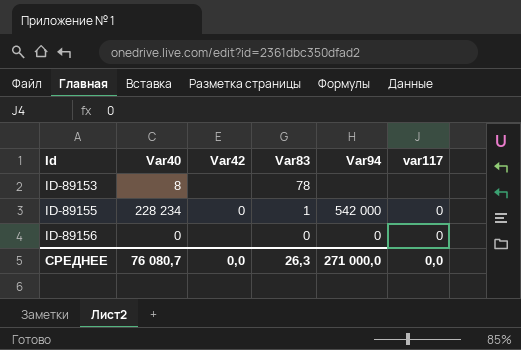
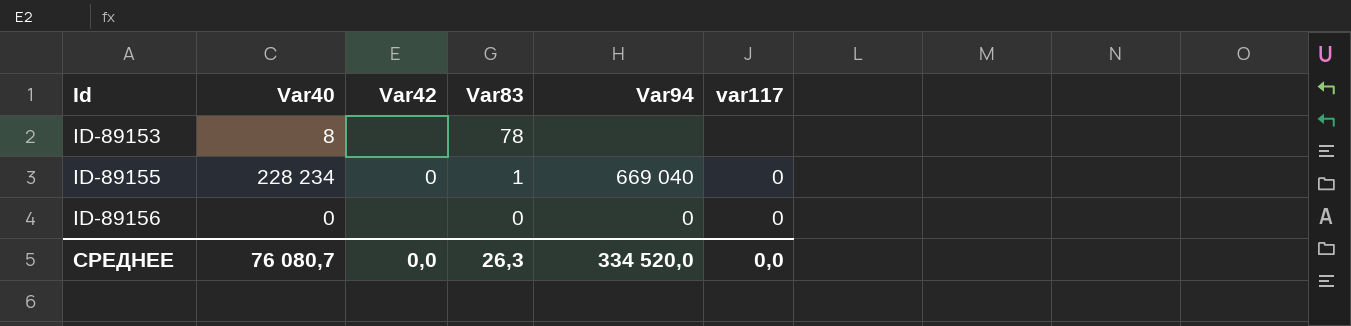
ID-89155 | Var94: 542 000 -> 669 040
СРЕДНЕЕ | Var94: 271 000,0 -> 334 520,0

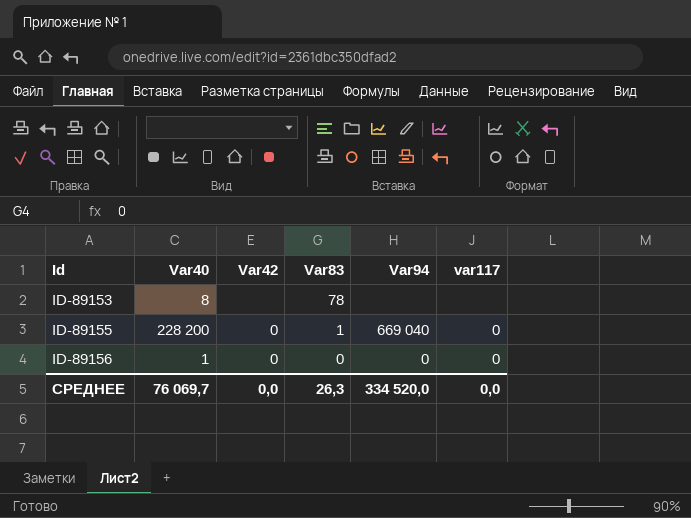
ID-89155 | Var40: 228 234 -> 228 200
ID-89156 | Var40: 0 -> 1
ID-89156 | Var42: none -> 0
СРЕДНЕЕ | Var40: 76 080,7 -> 76 069,7

